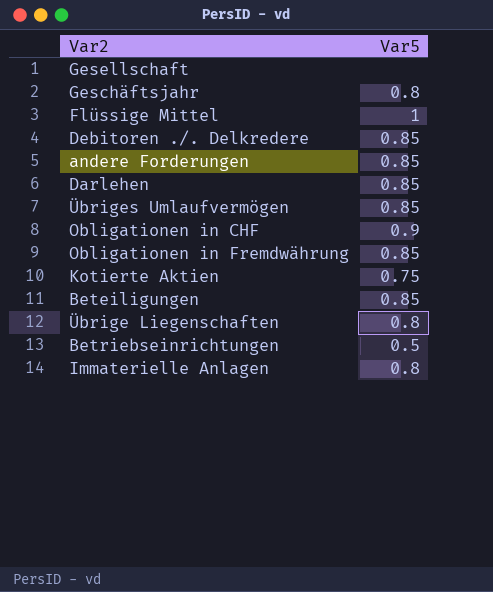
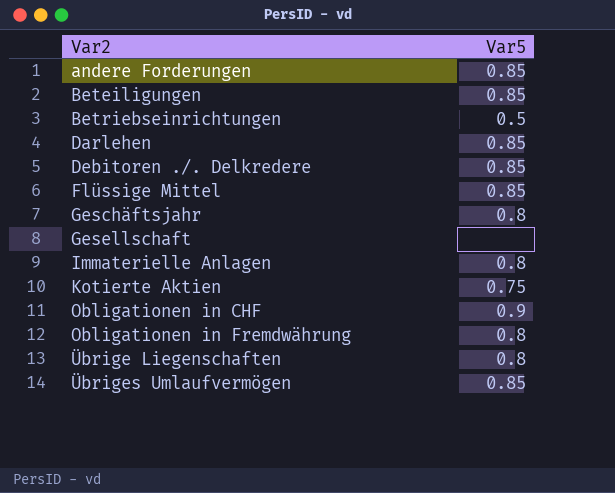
row order: none -> Var2 ascending
Flüssige Mittel | Var5: 1 -> 0.85
Obligationen in Fremdwährung | Var5: 0.85 -> 0.8

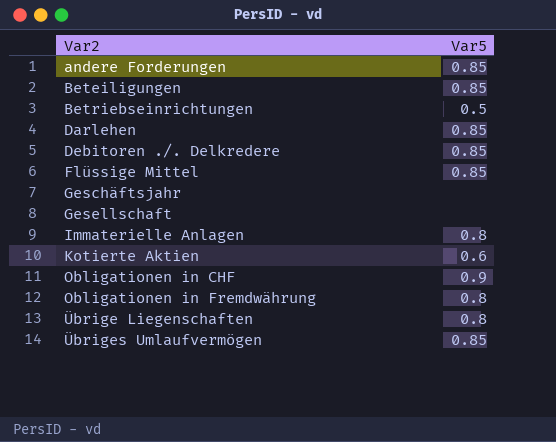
Geschäftsjahr | Var5: 0.8 -> none
Kotierte Aktien | Var5: 0.75 -> 0.6

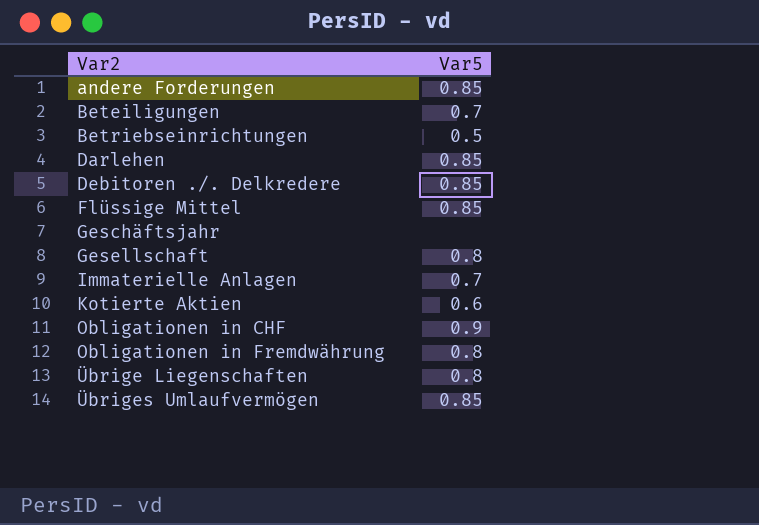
Beteiligungen | Var5: 0.85 -> 0.7
Gesellschaft | Var5: none -> 0.8
Immaterielle Anlagen | Var5: 0.8 -> 0.7

